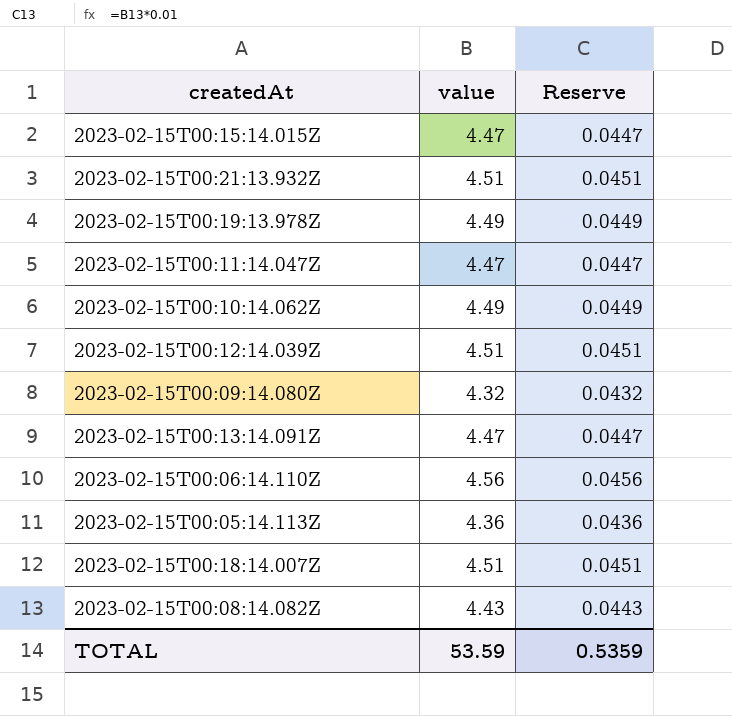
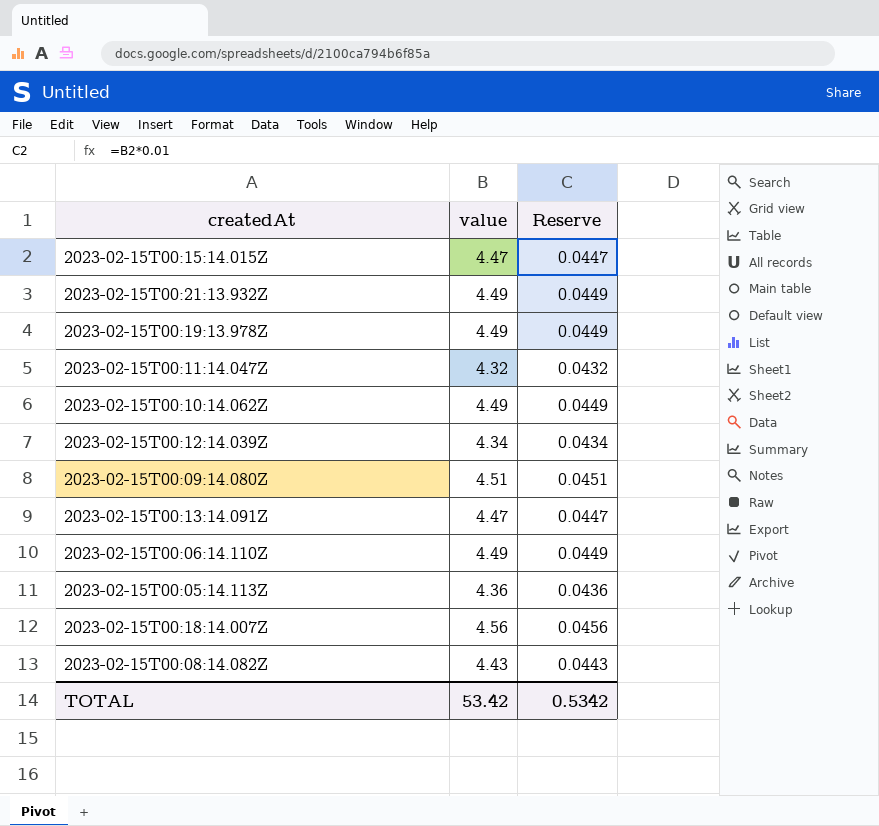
2023-02-15T00:21:13.932Z | value: 4.51 -> 4.49
2023-02-15T00:21:13.932Z | Reserve: 0.0451 -> 0.0449
2023-02-15T00:11:14.047Z | value: 4.47 -> 4.32
2023-02-15T00:11:14.047Z | Reserve: 0.0447 -> 0.0432
2023-02-15T00:12:14.039Z | value: 4.51 -> 4.34
2023-02-15T00:12:14.039Z | Reserve: 0.0451 -> 0.0434
2023-02-15T00:09:14.080Z | value: 4.32 -> 4.51
2023-02-15T00:09:14.080Z | Reserve: 0.0432 -> 0.0451
2023-02-15T00:06:14.110Z | value: 4.56 -> 4.49
2023-02-15T00:06:14.110Z | Reserve: 0.0456 -> 0.0449
2023-02-15T00:18:14.007Z | value: 4.51 -> 4.56
2023-02-15T00:18:14.007Z | Reserve: 0.0451 -> 0.0456
TOTAL | value: 53.59 -> 53.42
TOTAL | Reserve: 0.5359 -> 0.5342

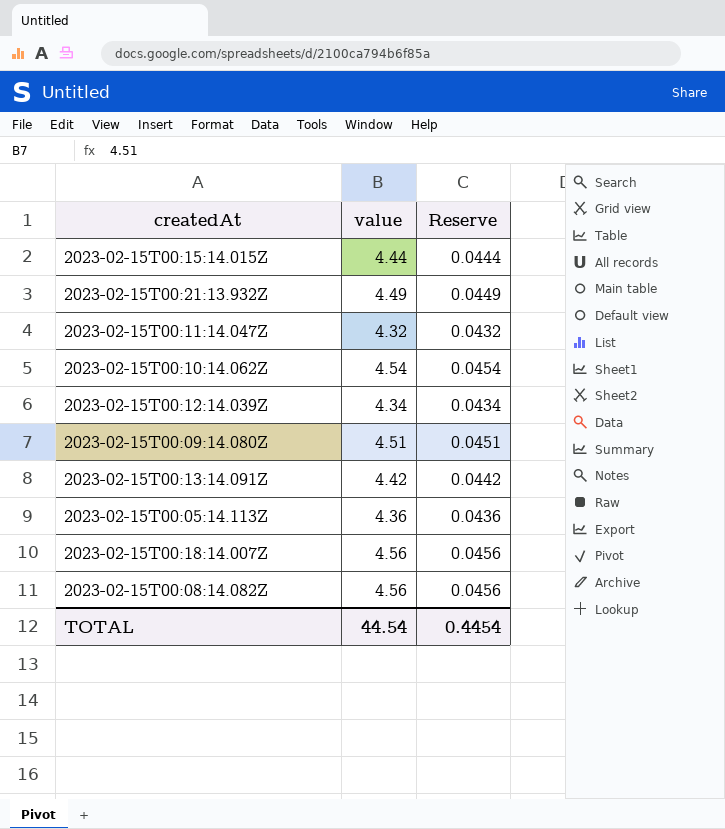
row 2023-02-15T00:19:13.978Z: 4.49 | 0.0449 -> none
row 2023-02-15T00:06:14.110Z: 4.49 | 0.0449 -> none
2023-02-15T00:15:14.015Z | value: 4.47 -> 4.44
2023-02-15T00:15:14.015Z | Reserve: 0.0447 -> 0.0444
2023-02-15T00:10:14.062Z | value: 4.49 -> 4.54
2023-02-15T00:10:14.062Z | Reserve: 0.0449 -> 0.0454
2023-02-15T00:13:14.091Z | value: 4.47 -> 4.42
2023-02-15T00:13:14.091Z | Reserve: 0.0447 -> 0.0442
2023-02-15T00:08:14.082Z | value: 4.43 -> 4.56
2023-02-15T00:08:14.082Z | Reserve: 0.0443 -> 0.0456
TOTAL | value: 53.42 -> 44.54
TOTAL | Reserve: 0.5342 -> 0.4454

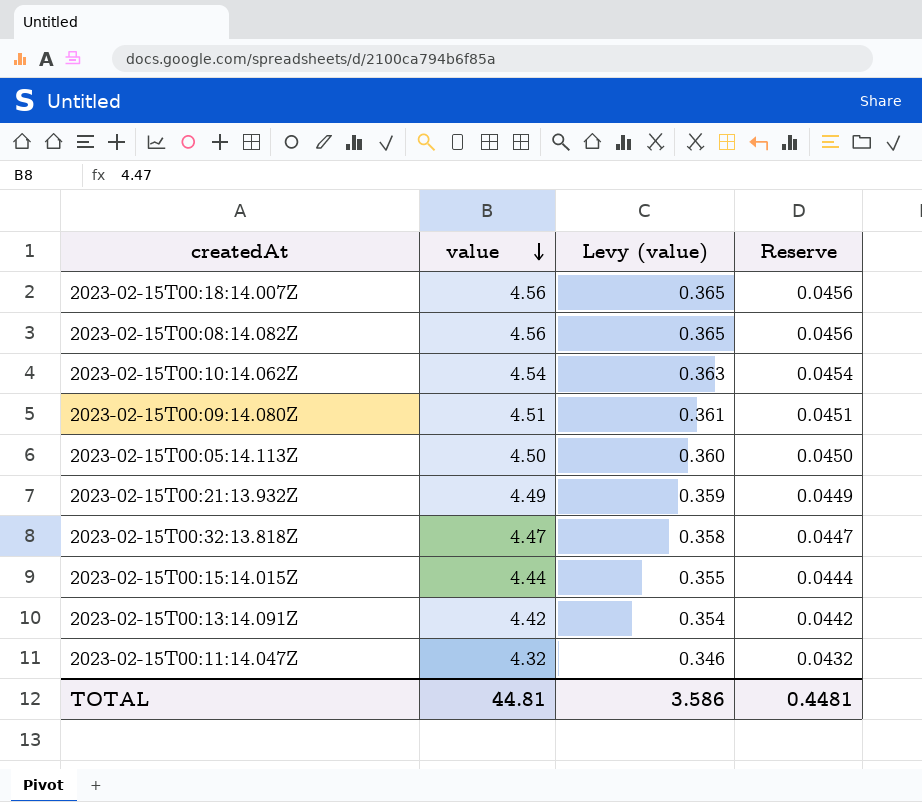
row order: none -> value descending
column Levy (value) | formula: none -> [value] * 0.08
row 2023-02-15T00:12:14.039Z: 4.34 | 0.0434 -> none
2023-02-15T00:05:14.113Z | value: 4.36 -> 4.50
2023-02-15T00:05:14.113Z | Reserve: 0.0436 -> 0.0450
row 2023-02-15T00:32:13.818Z: none -> 4.47 | 0.358 | 0.0447
TOTAL | value: 44.54 -> 44.81
TOTAL | Reserve: 0.4454 -> 0.4481

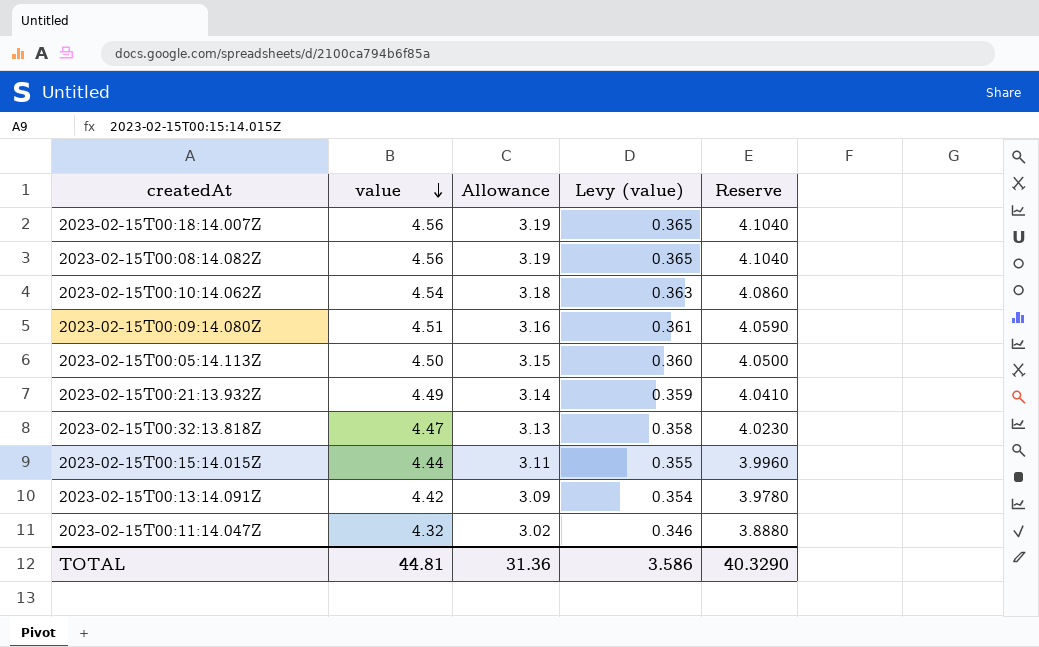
column Allowance | formula: none -> [value] * 0.7
column Reserve | formula: [value] * 0.01 -> [value] * 0.9
TOTAL | Reserve: 0.4481 -> 40.3290

